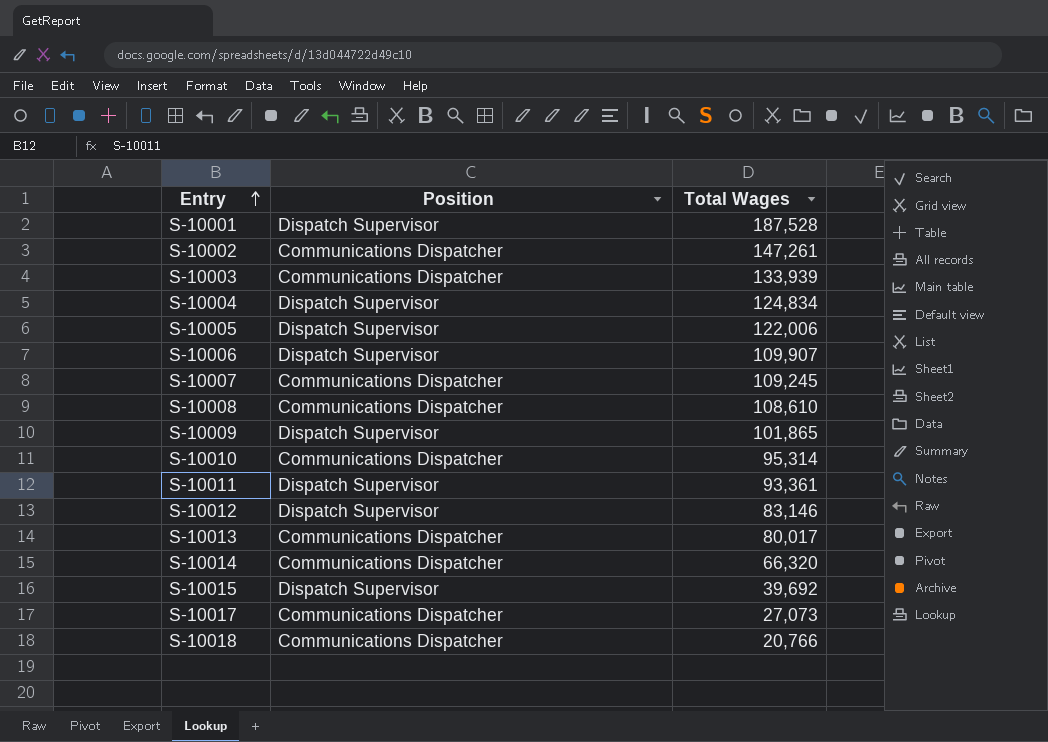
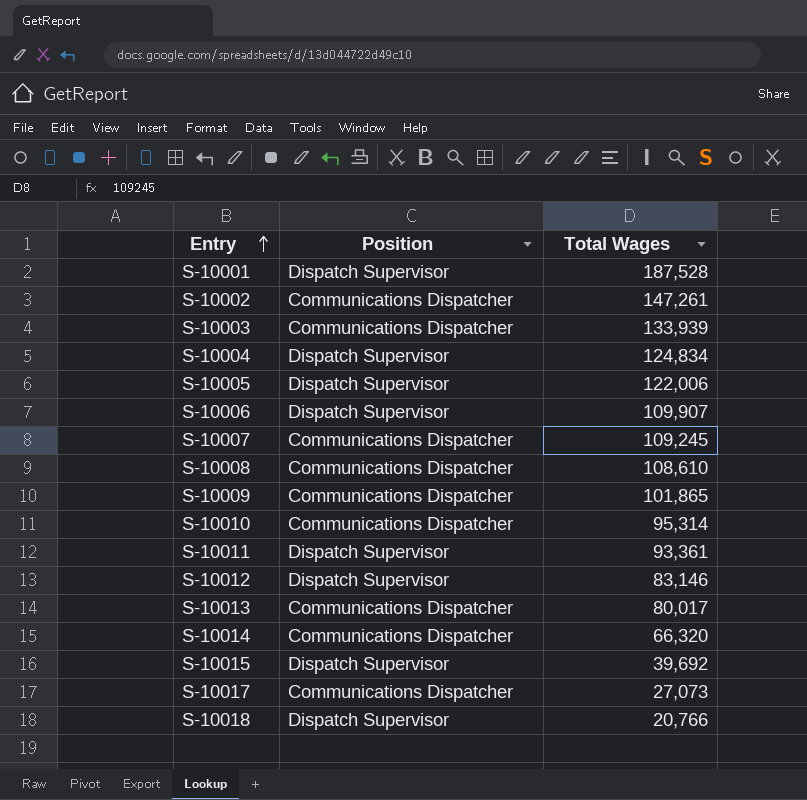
S-10009 | Position: Dispatch Supervisor -> Communications Dispatcher
S-10018 | Position: Communications Dispatcher -> Dispatch Supervisor

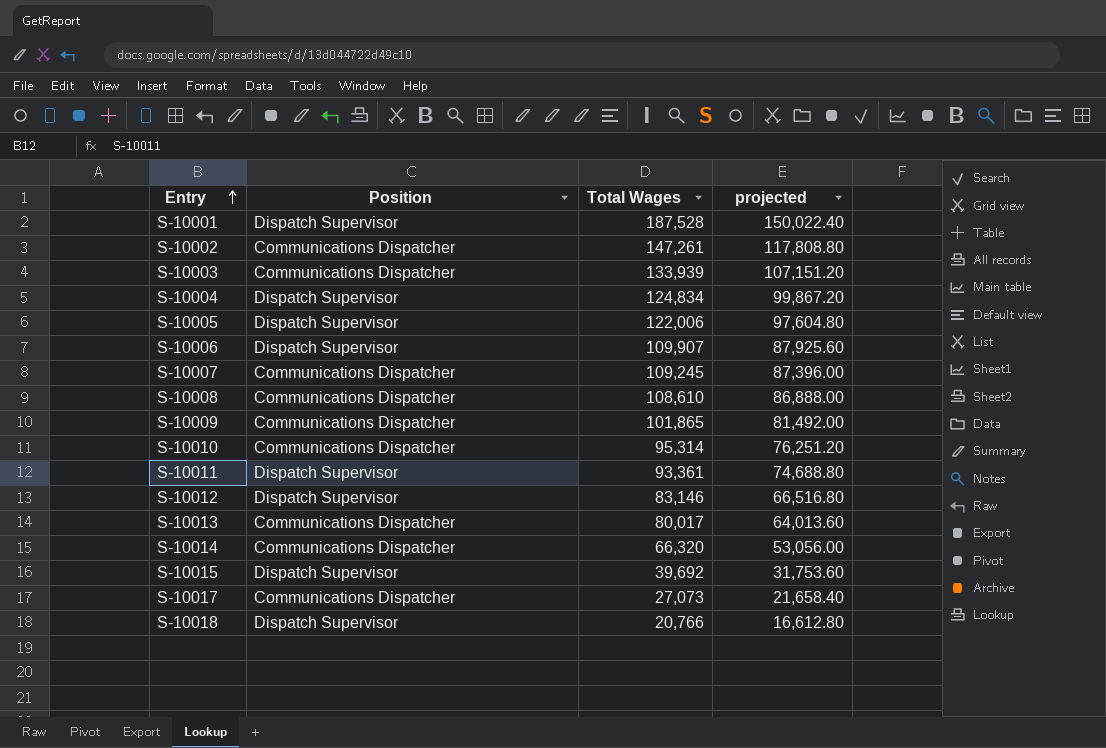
column projected | formula: none -> [Total Wages] * 0.8

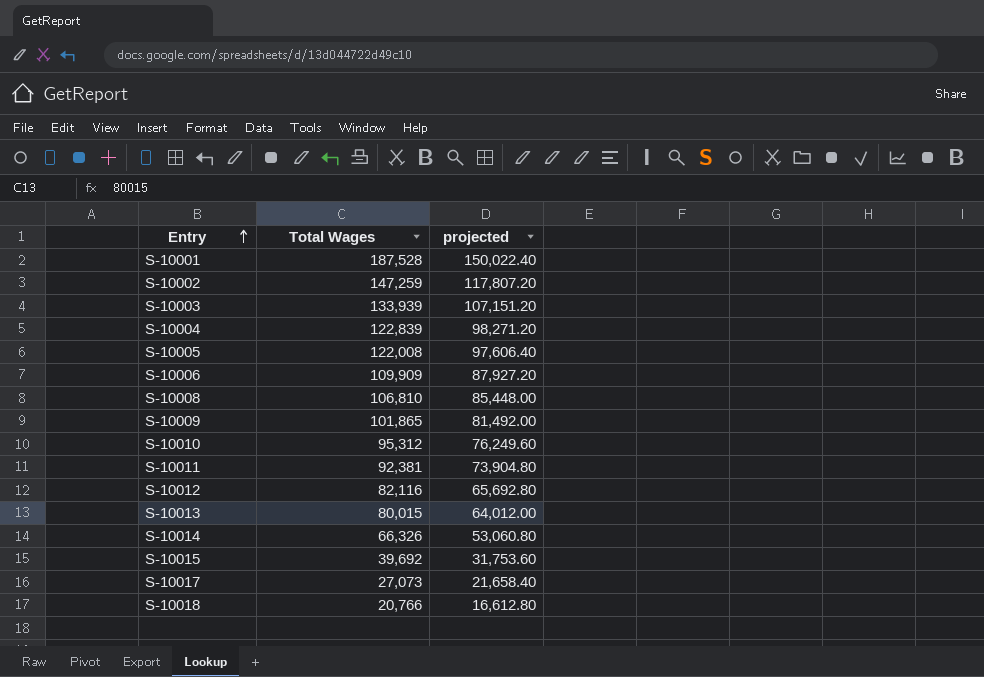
column Position | position: 2 -> none
row S-10007: Communications Dispatcher | 109,245 | 87,396.00 -> none
S-10002 | Total Wages: 147,261 -> 147,259
S-10002 | projected: 117,808.80 -> 117,807.20
S-10004 | Total Wages: 124,834 -> 122,839
S-10004 | projected: 99,867.20 -> 98,271.20
S-10005 | Total Wages: 122,006 -> 122,008
S-10005 | projected: 97,604.80 -> 97,606.40
S-10006 | Total Wages: 109,907 -> 109,909
S-10006 | projected: 87,925.60 -> 87,927.20
S-10008 | Total Wages: 108,610 -> 106,810
S-10008 | projected: 86,888.00 -> 85,448.00
S-10010 | Total Wages: 95,314 -> 95,312
S-10010 | projected: 76,251.20 -> 76,249.60
S-10011 | Total Wages: 93,361 -> 92,381
S-10011 | projected: 74,688.80 -> 73,904.80
S-10012 | Total Wages: 83,146 -> 82,116
S-10012 | projected: 66,516.80 -> 65,692.80
S-10013 | Total Wages: 80,017 -> 80,015
S-10013 | projected: 64,013.60 -> 64,012.00
S-10014 | Total Wages: 66,320 -> 66,326
S-10014 | projected: 53,056.00 -> 53,060.80

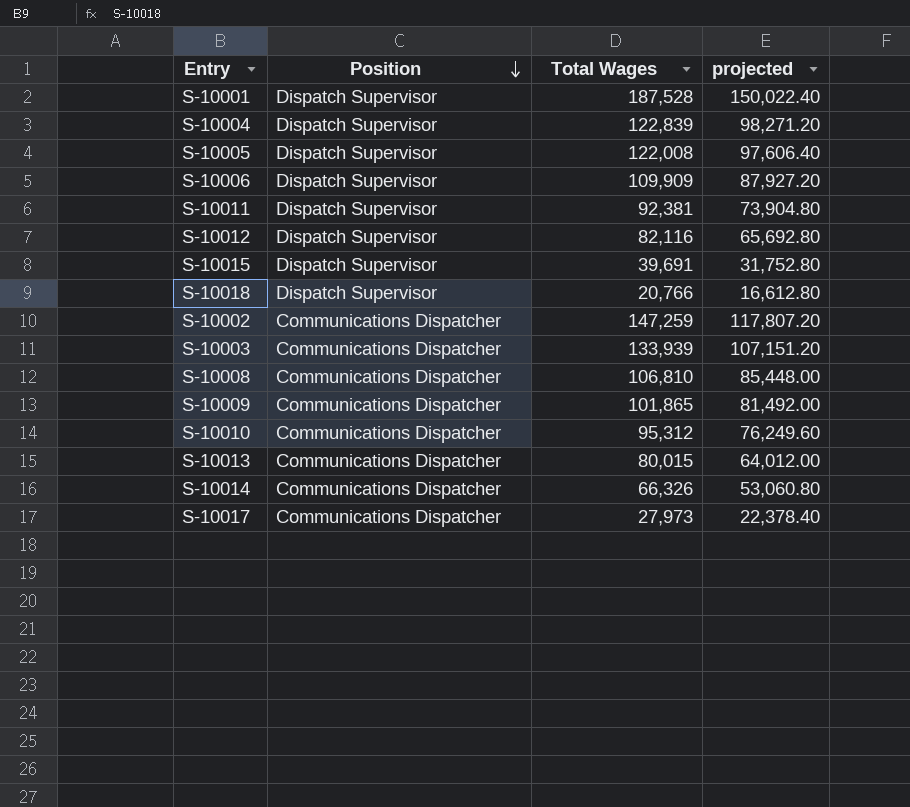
row order: Entry ascending -> Position descending
column Position | position: none -> 2
S-10015 | Total Wages: 39,692 -> 39,691
S-10015 | projected: 31,753.60 -> 31,752.80
S-10017 | Total Wages: 27,073 -> 27,973
S-10017 | projected: 21,658.40 -> 22,378.40

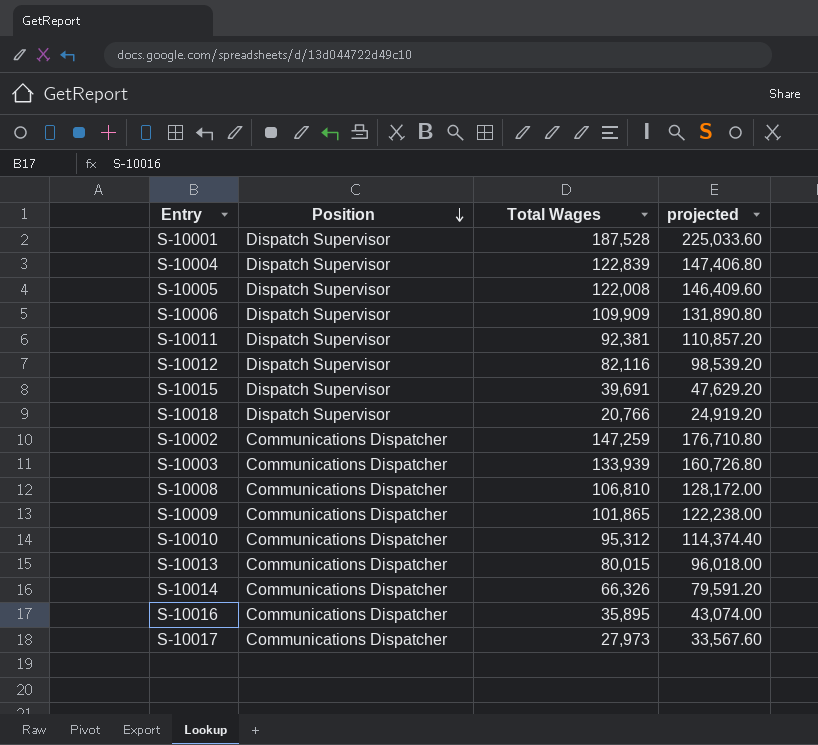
column projected | formula: [Total Wages] * 0.8 -> [Total Wages] * 1.2
row S-10016: none -> Communications Dispatcher | 35,895 | 43,074.00

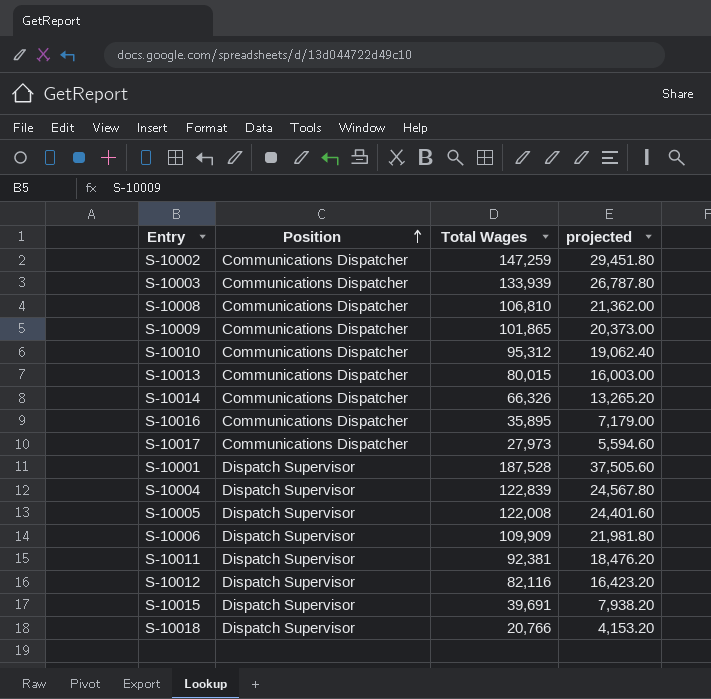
row order: Position descending -> Position ascending
column projected | formula: [Total Wages] * 1.2 -> [Total Wages] * 0.2

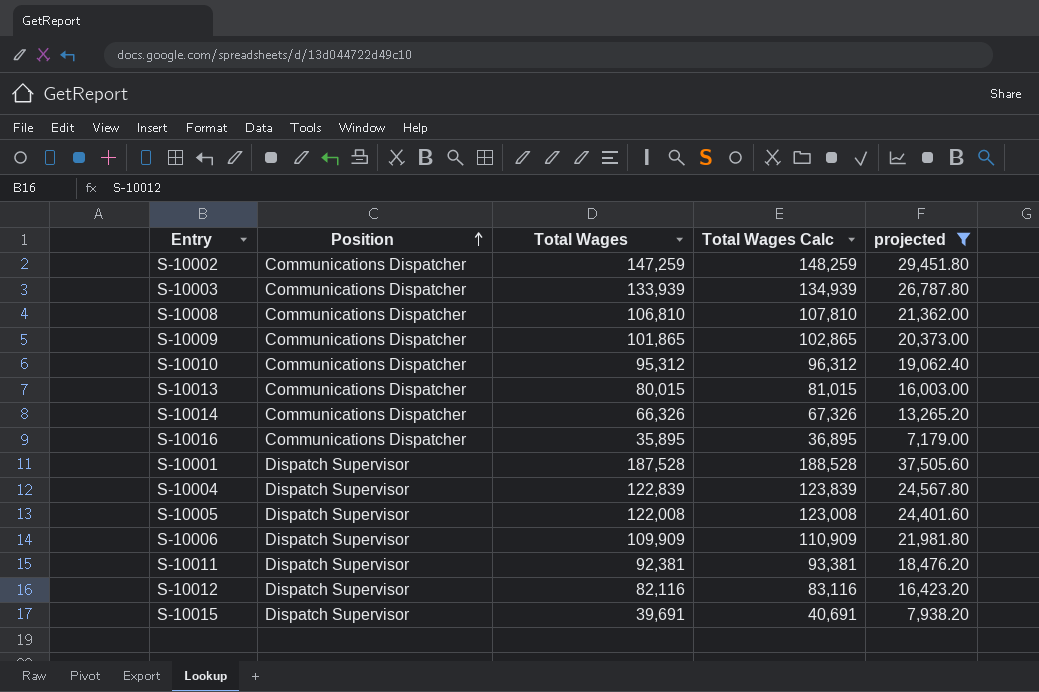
filter: none -> projected >= 7,179.00
column Total Wages Calc | formula: none -> [Total Wages] + 1000

